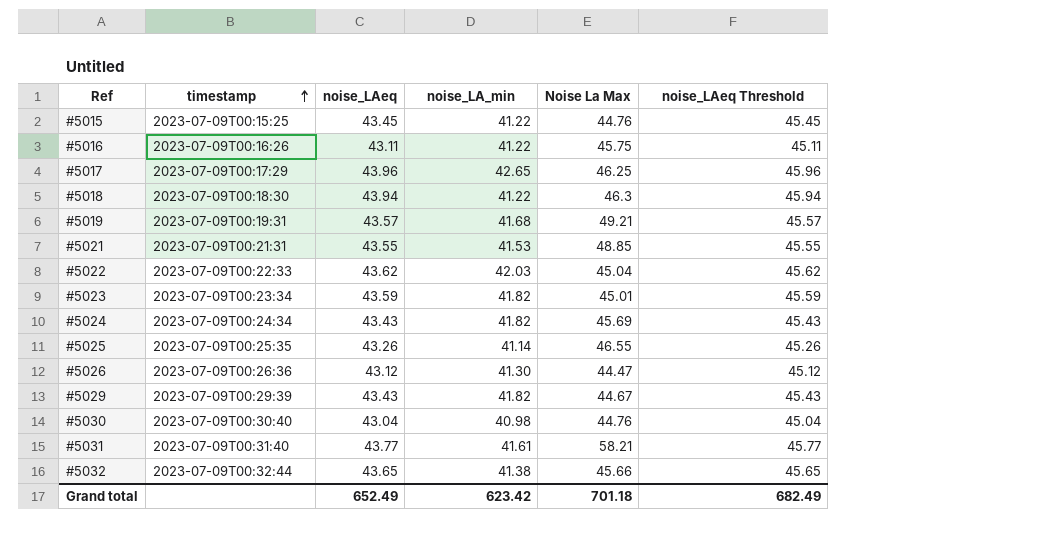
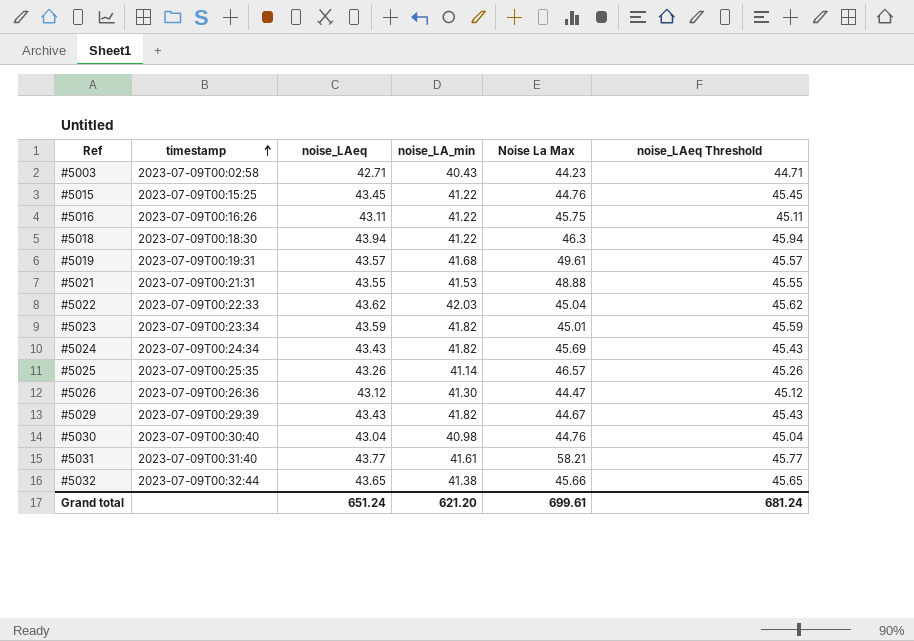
row #5017: 2023-07-09T00:17:29 | 43.96 | 42.65 | 46.25 | 45.96 -> none
row #5003: none -> 2023-07-09T00:02:58 | 42.71 | 40.43 | 44.23 | 44.71
#5019 | Noise La Max: 49.21 -> 49.61
#5021 | Noise La Max: 48.85 -> 48.88
#5025 | Noise La Max: 46.55 -> 46.57
Grand total | noise_LAeq: 652.49 -> 651.24
Grand total | noise_LA_min: 623.42 -> 621.20
Grand total | Noise La Max: 701.18 -> 699.61
Grand total | noise_LAeq Threshold: 682.49 -> 681.24

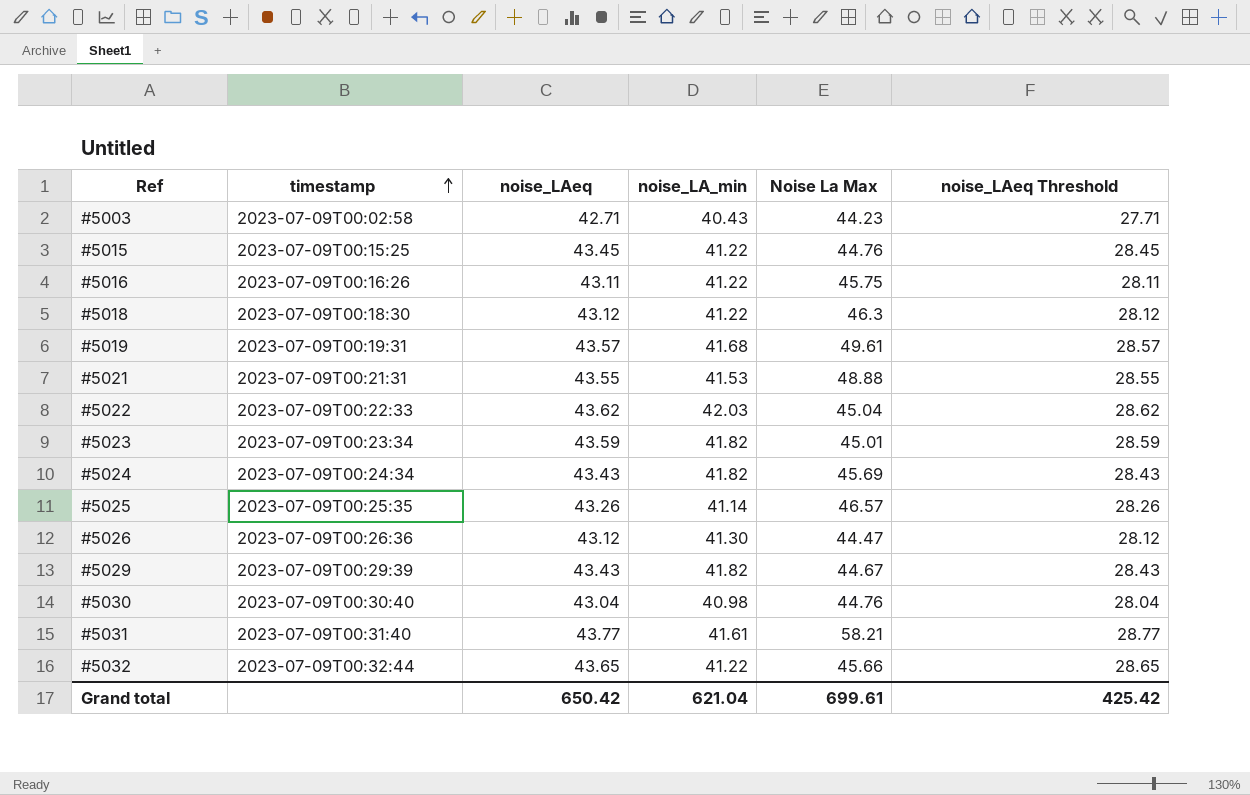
column noise_LAeq Threshold | formula: [noise_LAeq] + 2 -> [noise_LAeq] - 15
#5018 | noise_LAeq: 43.94 -> 43.12
#5032 | noise_LA_min: 41.38 -> 41.22
Grand total | noise_LAeq: 651.24 -> 650.42
Grand total | noise_LA_min: 621.20 -> 621.04
Grand total | noise_LAeq Threshold: 681.24 -> 425.42

